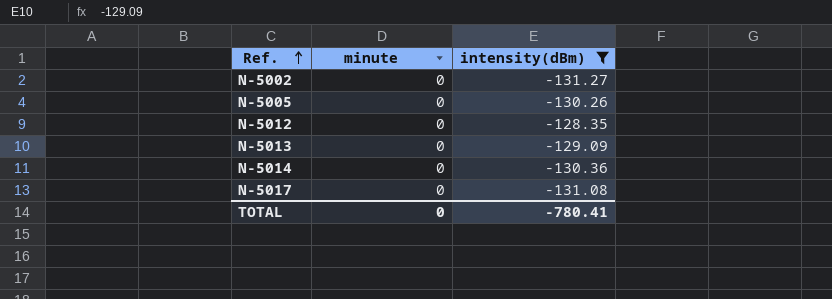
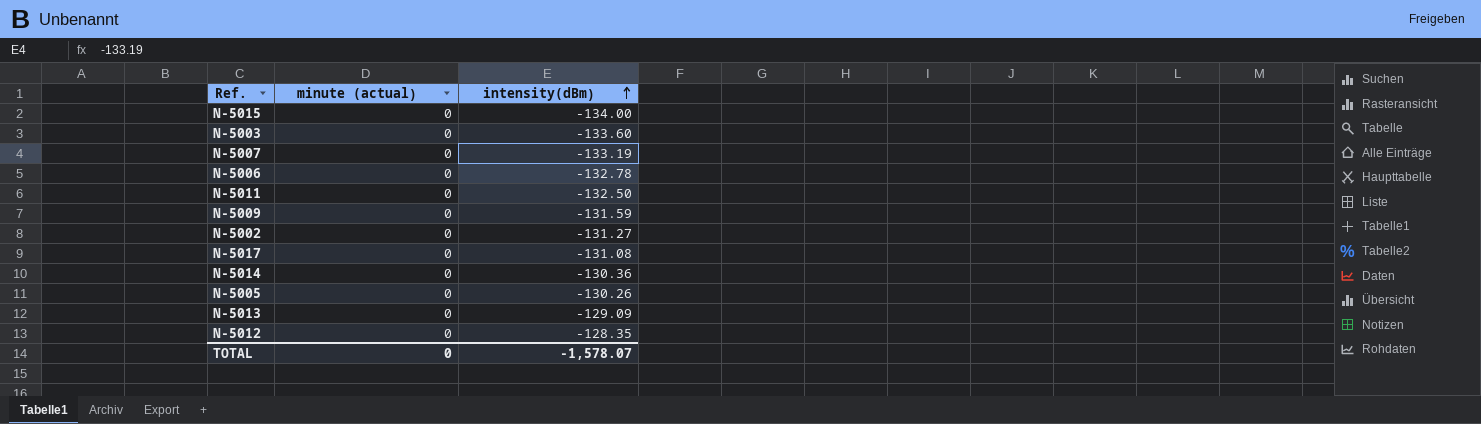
filter: intensity(dBm) >= -131.27 -> none
row order: Ref. ascending -> intensity(dBm) ascending
column name: minute -> minute (actual)
TOTAL | intensity(dBm): -780.41 -> -1,578.07

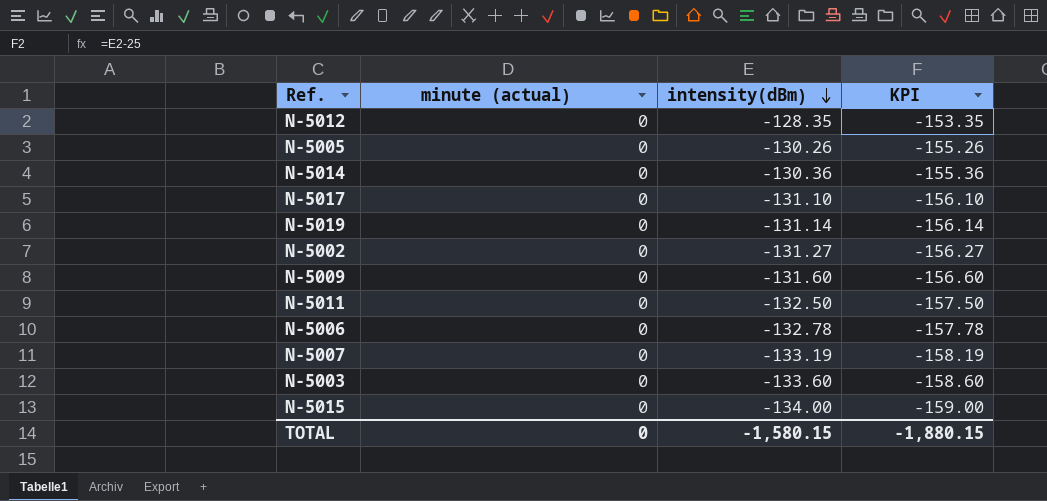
row order: intensity(dBm) ascending -> intensity(dBm) descending
column KPI | formula: none -> [intensity(dBm)] - 25
row N-5013: 0 | -129.09 -> none
N-5017 | intensity(dBm): -131.08 -> -131.10
row N-5019: none -> 0 | -131.14 | -156.14
N-5009 | intensity(dBm): -131.59 -> -131.60
TOTAL | intensity(dBm): -1,578.07 -> -1,580.15

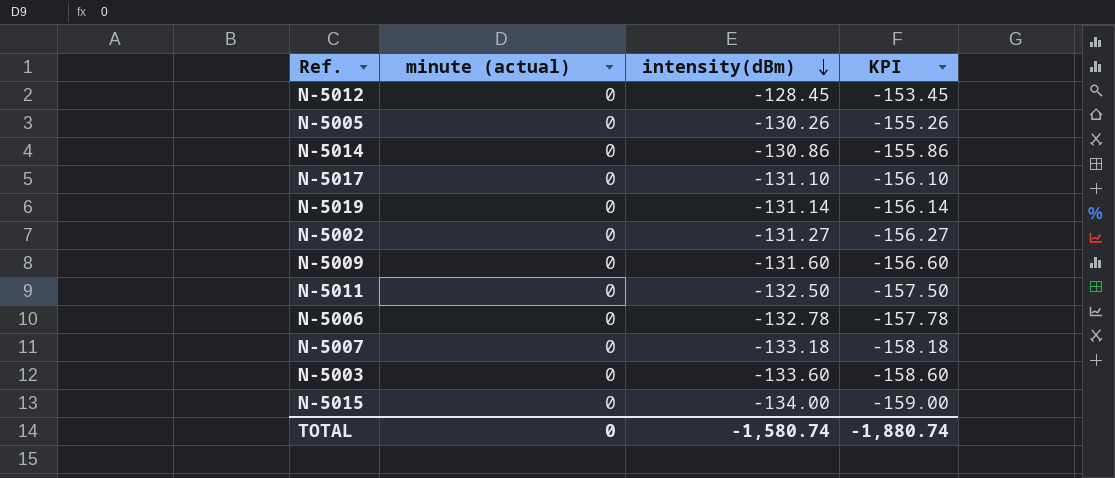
N-5012 | intensity(dBm): -128.35 -> -128.45
N-5012 | KPI: -153.35 -> -153.45
N-5014 | intensity(dBm): -130.36 -> -130.86
N-5014 | KPI: -155.36 -> -155.86
N-5007 | intensity(dBm): -133.19 -> -133.18
N-5007 | KPI: -158.19 -> -158.18
TOTAL | intensity(dBm): -1,580.15 -> -1,580.74
TOTAL | KPI: -1,880.15 -> -1,880.74

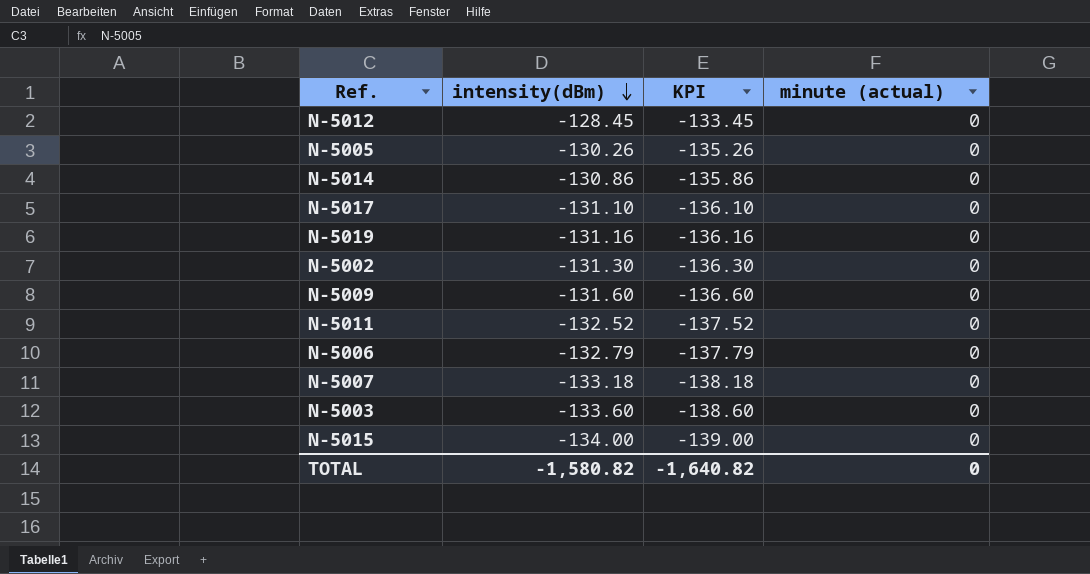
column KPI | formula: [intensity(dBm)] - 25 -> [intensity(dBm)] - 5
column minute (actual) | position: 2 -> 4
N-5019 | intensity(dBm): -131.14 -> -131.16
N-5002 | intensity(dBm): -131.27 -> -131.30
N-5011 | intensity(dBm): -132.50 -> -132.52
N-5006 | intensity(dBm): -132.78 -> -132.79
TOTAL | intensity(dBm): -1,580.74 -> -1,580.82
TOTAL | KPI: -1,880.74 -> -1,640.82

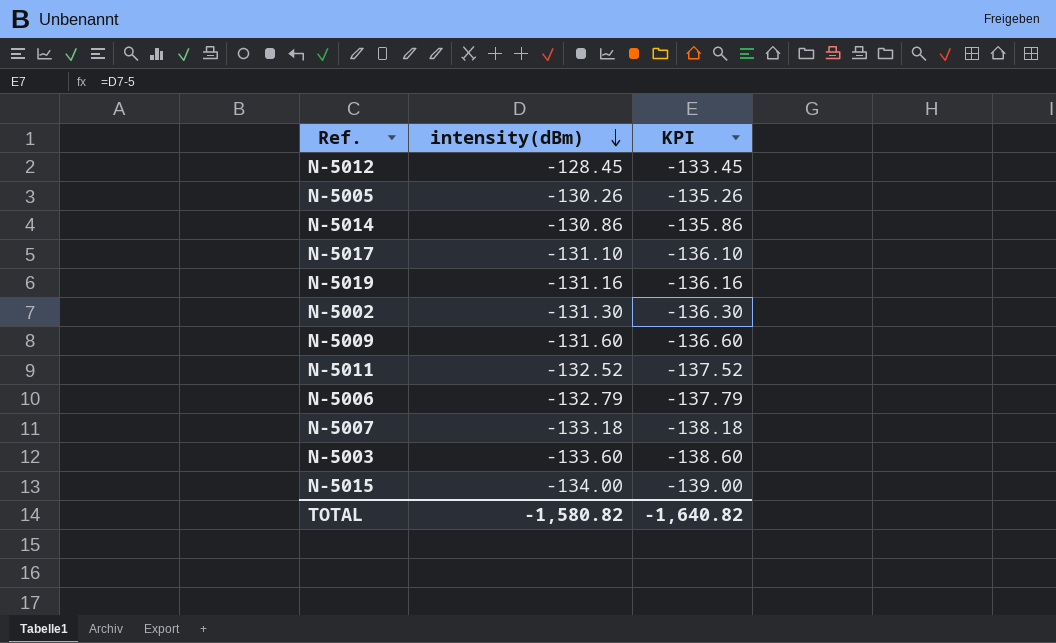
column minute (actual) | position: 4 -> none

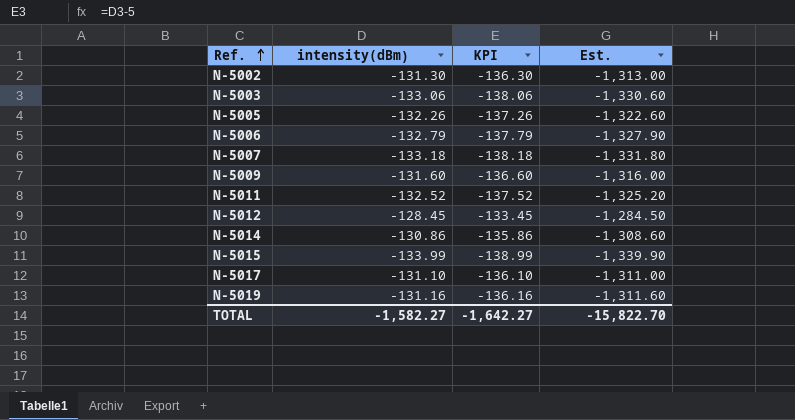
row order: intensity(dBm) descending -> Ref. ascending
column Est. | formula: none -> [intensity(dBm)] * 10
N-5003 | intensity(dBm): -133.60 -> -133.06
N-5003 | KPI: -138.60 -> -138.06
N-5005 | intensity(dBm): -130.26 -> -132.26
N-5005 | KPI: -135.26 -> -137.26
N-5015 | intensity(dBm): -134.00 -> -133.99
N-5015 | KPI: -139.00 -> -138.99
TOTAL | intensity(dBm): -1,580.82 -> -1,582.27
TOTAL | KPI: -1,640.82 -> -1,642.27

